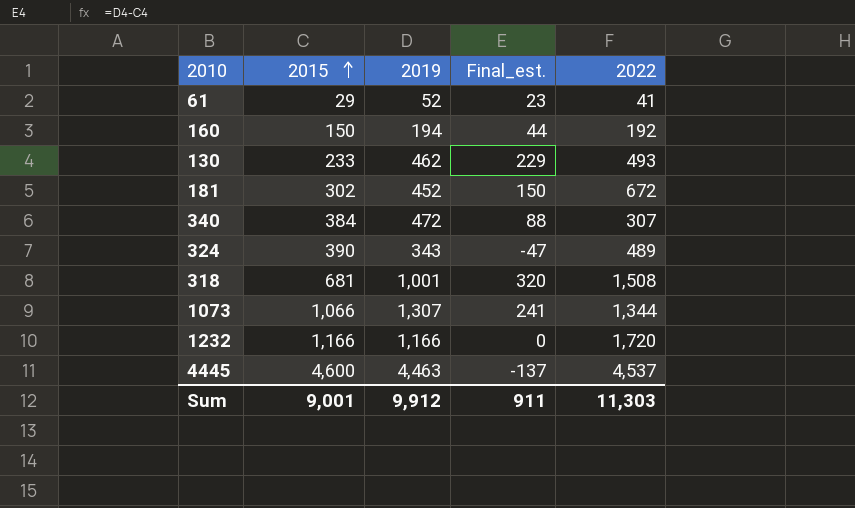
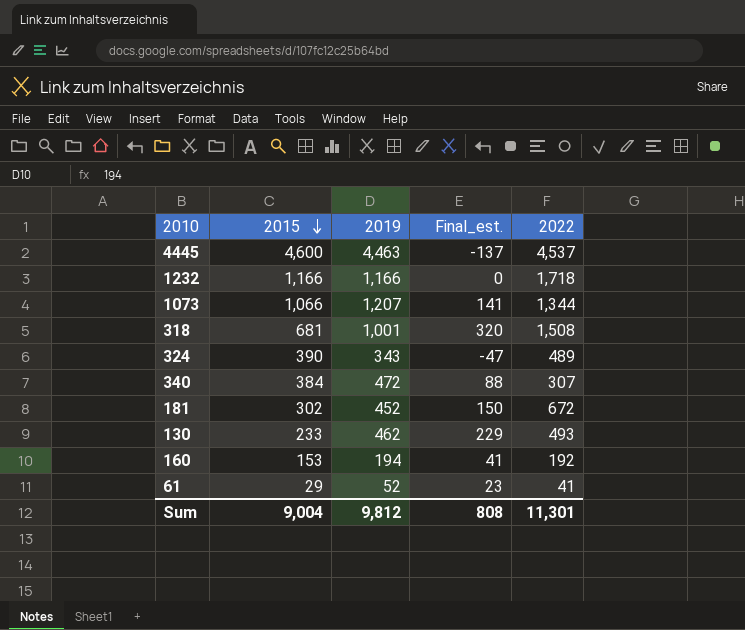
row order: 2015 ascending -> 2015 descending
1232 | 2022: 1,720 -> 1,718
1073 | 2019: 1,307 -> 1,207
1073 | Final_est.: 241 -> 141
160 | 2015: 150 -> 153
160 | Final_est.: 44 -> 41
Sum | 2015: 9,001 -> 9,004
Sum | 2019: 9,912 -> 9,812
Sum | Final_est.: 911 -> 808
Sum | 2022: 11,303 -> 11,301

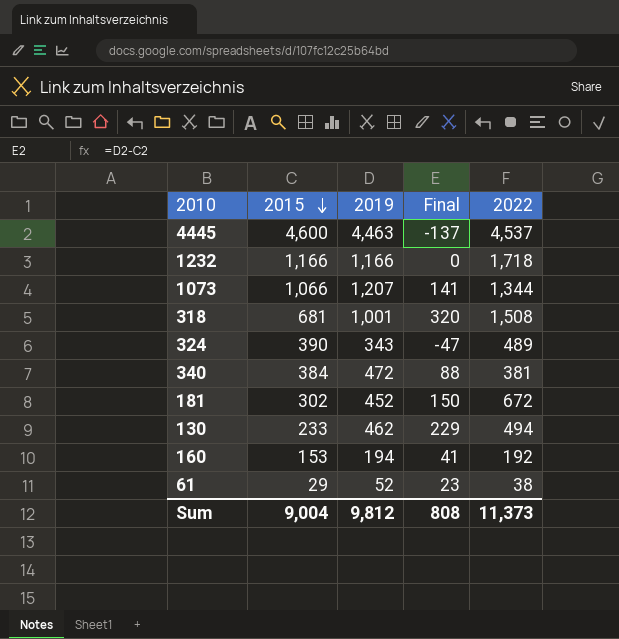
column name: Final_est. -> Final
340 | 2022: 307 -> 381
130 | 2022: 493 -> 494
61 | 2022: 41 -> 38
Sum | 2022: 11,301 -> 11,373

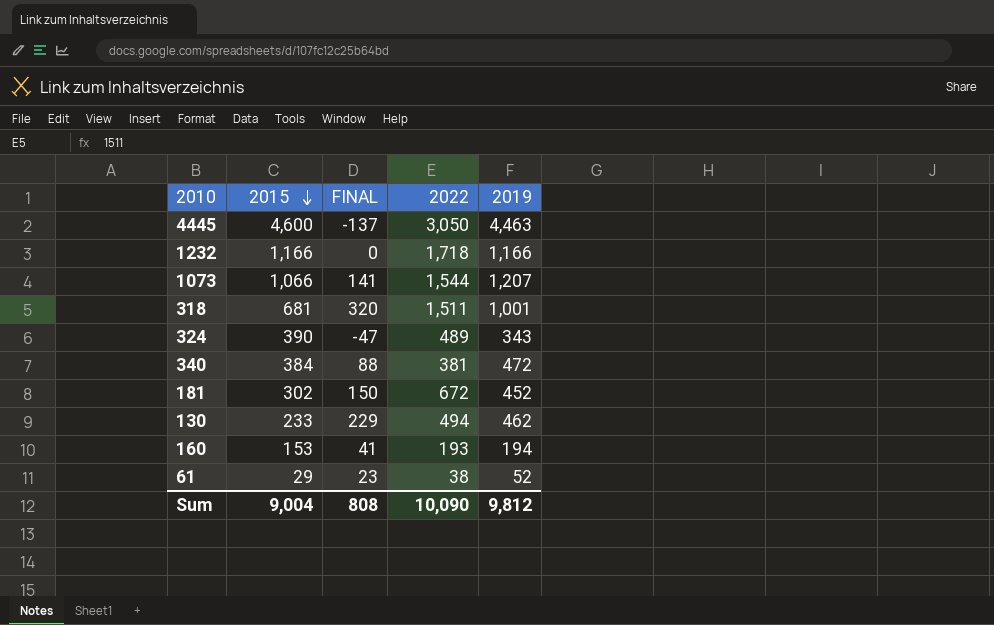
column name: Final -> FINAL
column 2019 | position: 3 -> 5
4445 | 2022: 4,537 -> 3,050
1073 | 2022: 1,344 -> 1,544
318 | 2022: 1,508 -> 1,511
160 | 2022: 192 -> 193
Sum | 2022: 11,373 -> 10,090

